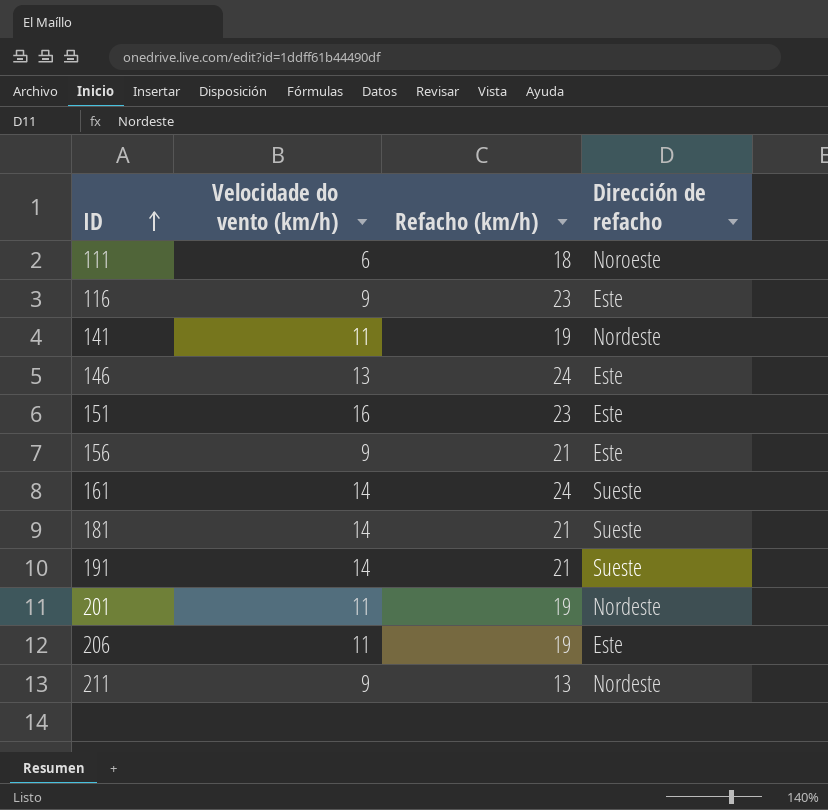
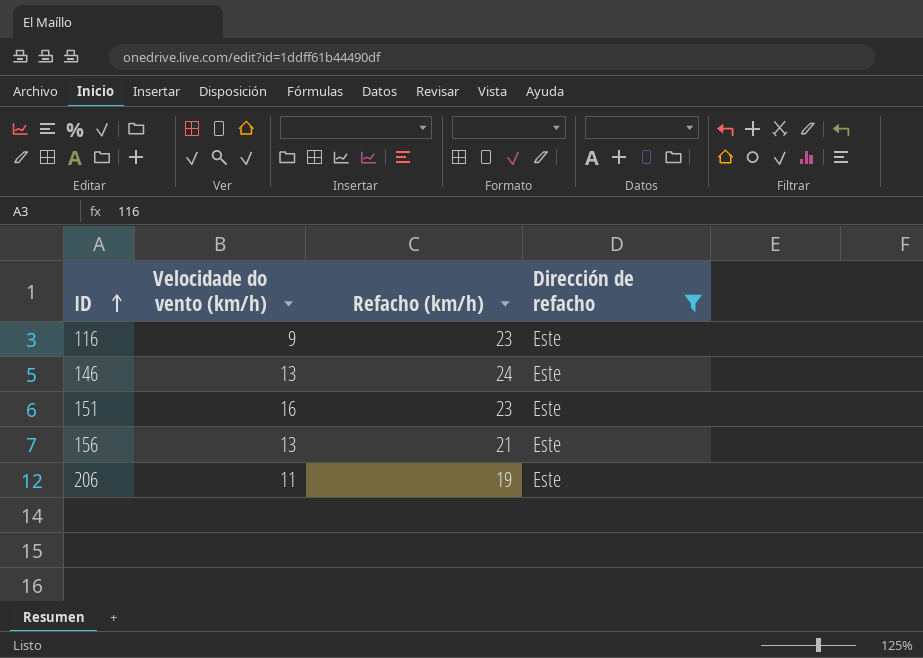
filter: none -> Dirección de refacho = Este
156 | Velocidade do vento (km/h): 9 -> 13

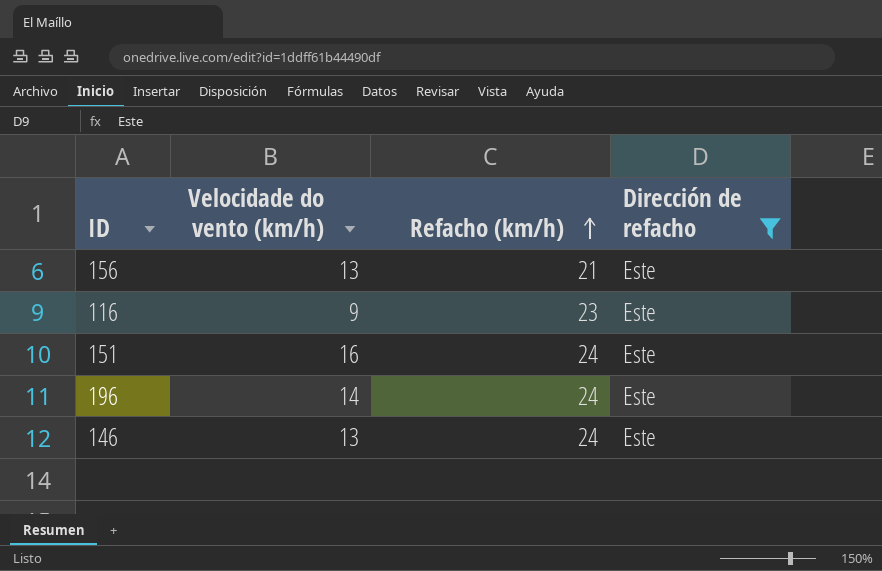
row order: ID ascending -> Refacho (km/h) ascending
row 206: 11 | 19 | Este -> none
151 | Refacho (km/h): 23 -> 24
row 196: none -> 14 | 24 | Este

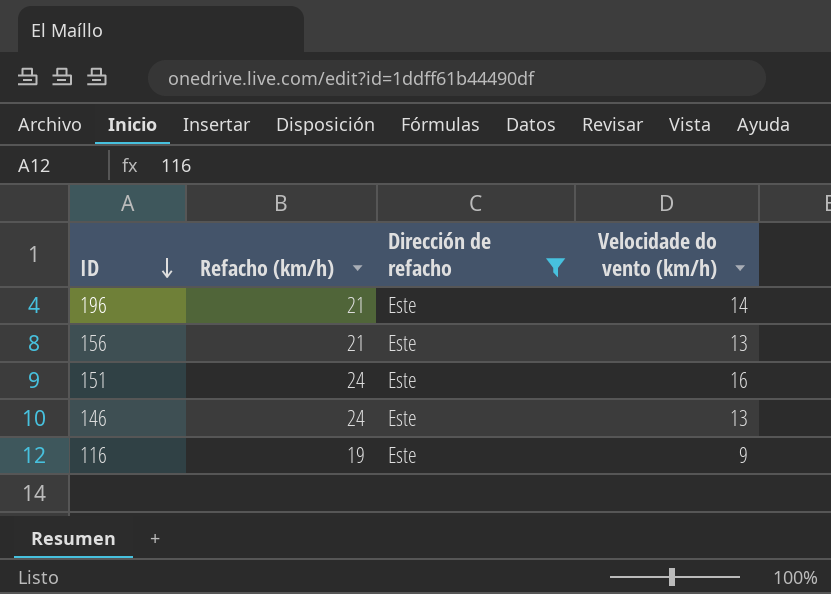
row order: Refacho (km/h) ascending -> ID descending
column Velocidade do vento (km/h) | position: 2 -> 4
196 | Refacho (km/h): 24 -> 21
116 | Refacho (km/h): 23 -> 19

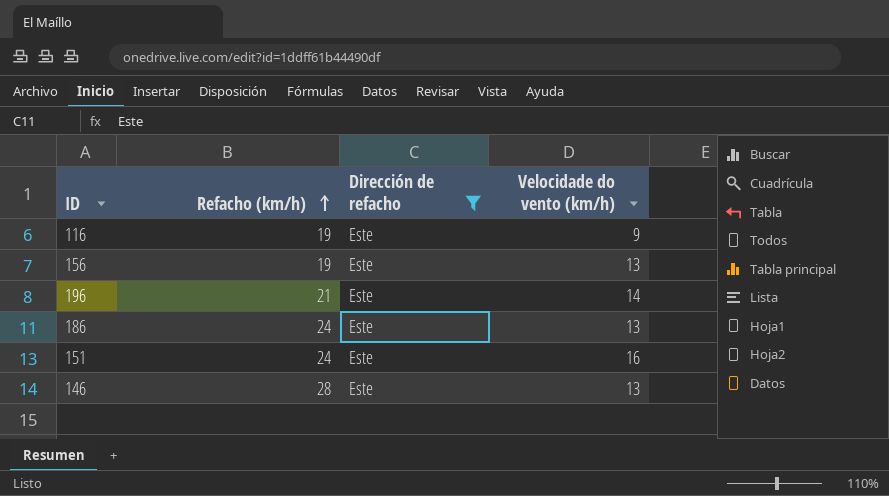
row order: ID descending -> Refacho (km/h) ascending
156 | Refacho (km/h): 21 -> 19
row 186: none -> 24 | Este | 13
146 | Refacho (km/h): 24 -> 28

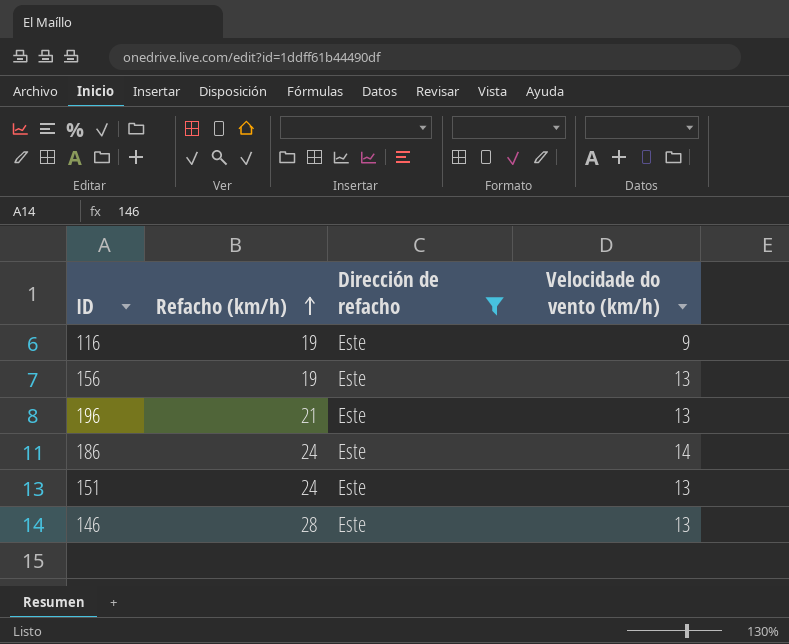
196 | Velocidade do vento (km/h): 14 -> 13
186 | Velocidade do vento (km/h): 13 -> 14
151 | Velocidade do vento (km/h): 16 -> 13

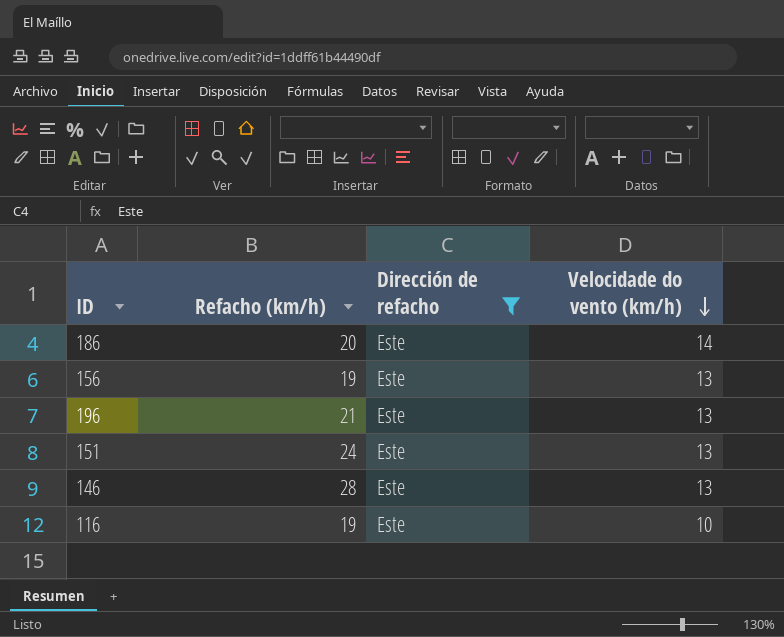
row order: Refacho (km/h) ascending -> Velocidade do vento (km/h) descending
186 | Refacho (km/h): 24 -> 20
116 | Velocidade do vento (km/h): 9 -> 10

